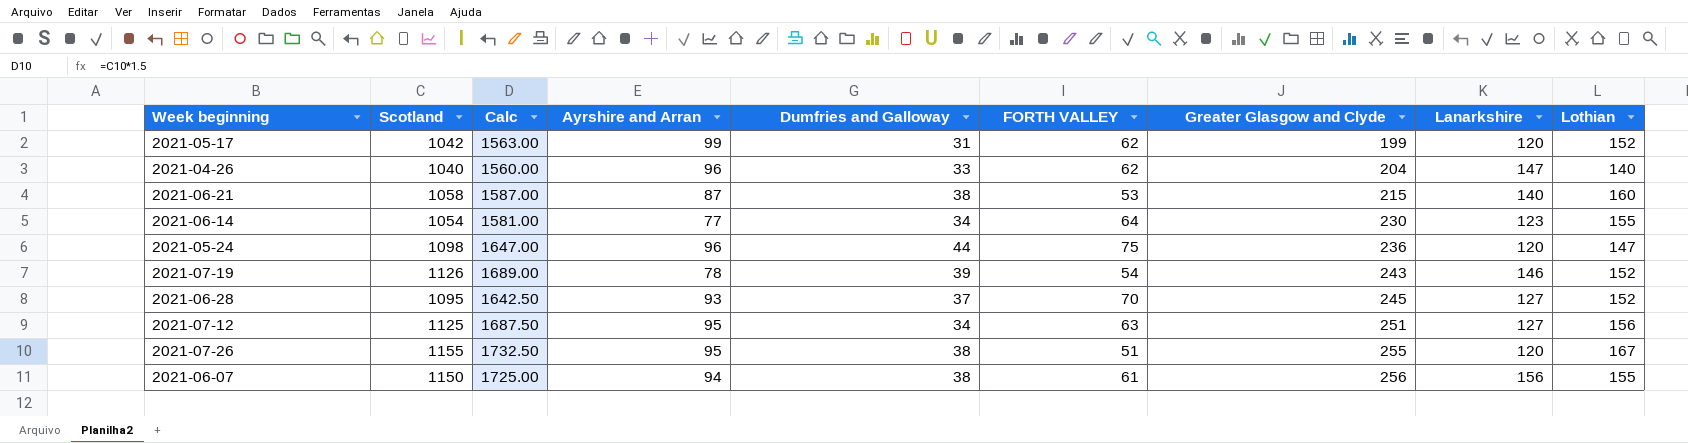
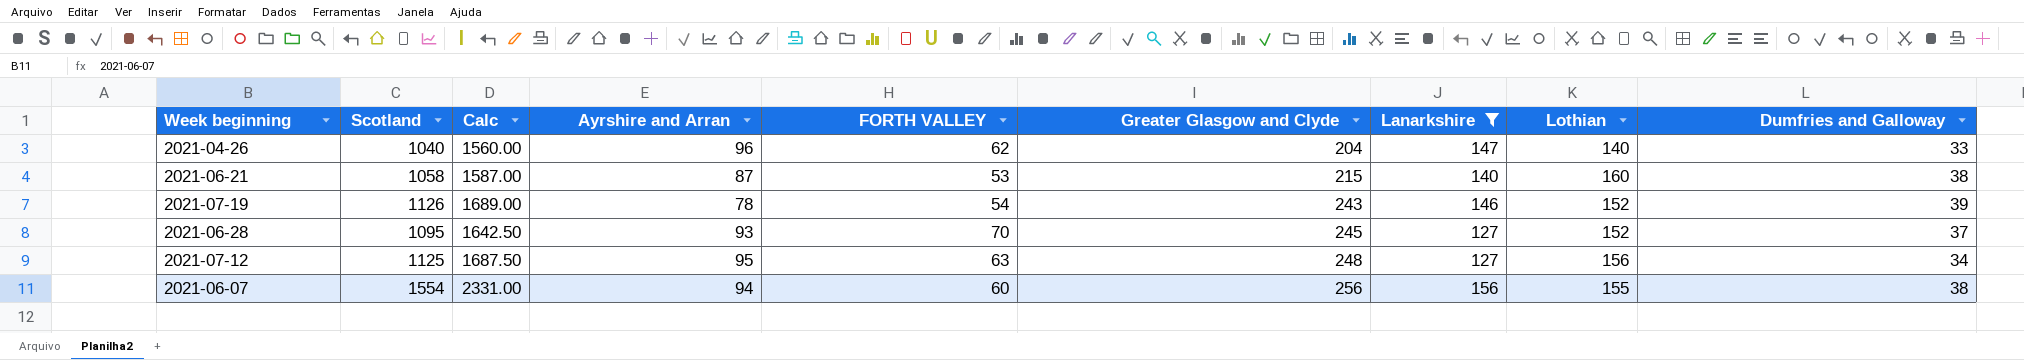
filter: none -> Lanarkshire >= 127
column Dumfries and Galloway | position: 5 -> 9
2021-07-12 | Greater Glasgow and Clyde: 251 -> 248
2021-06-07 | Scotland: 1150 -> 1554
2021-06-07 | Calc: 1725.00 -> 2331.00
2021-06-07 | FORTH VALLEY: 61 -> 60

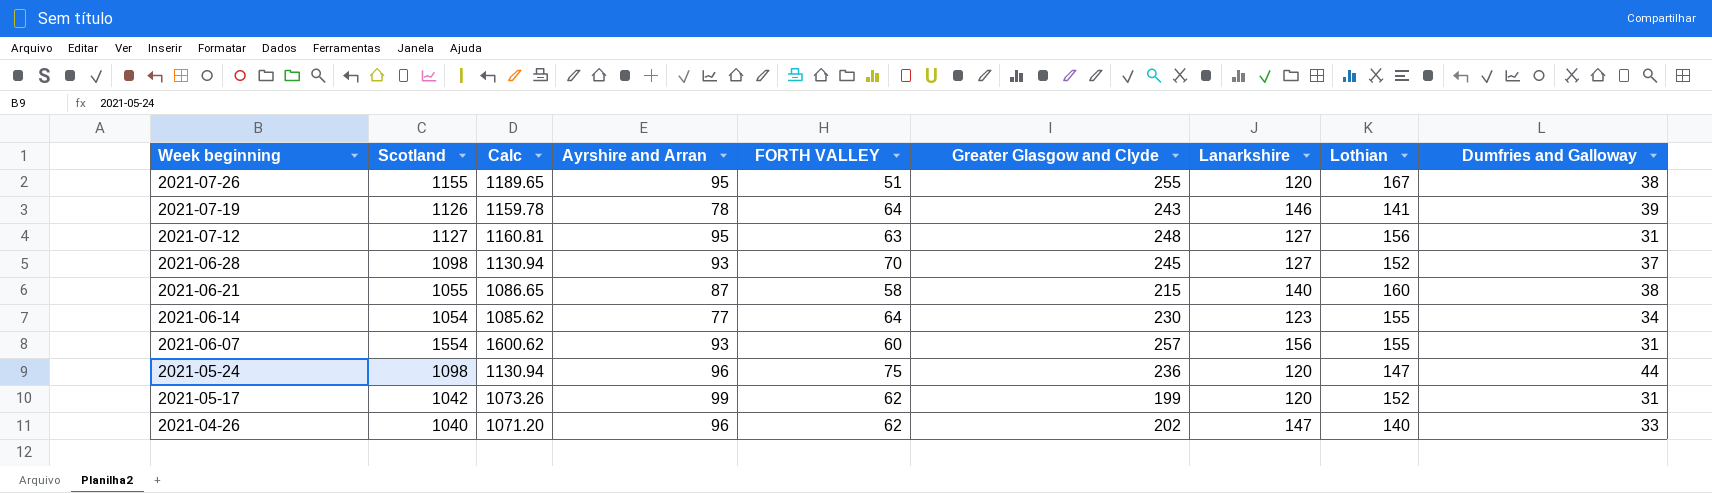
filter: Lanarkshire >= 127 -> none
row order: Greater Glasgow and Clyde ascending -> Week beginning descending
column Calc | formula: [Scotland] * 1.5 -> [Scotland] * 1.03
2021-07-19 | FORTH VALLEY: 54 -> 64
2021-07-19 | Lothian: 152 -> 141
2021-07-12 | Scotland: 1125 -> 1127
2021-07-12 | Dumfries and Galloway: 34 -> 31
2021-06-28 | Scotland: 1095 -> 1098
2021-06-21 | Scotland: 1058 -> 1055
2021-06-21 | FORTH VALLEY: 53 -> 58
2021-06-07 | Ayrshire and Arran: 94 -> 93
2021-06-07 | Greater Glasgow and Clyde: 256 -> 257
2021-06-07 | Dumfries and Galloway: 38 -> 31
2021-04-26 | Greater Glasgow and Clyde: 204 -> 202

